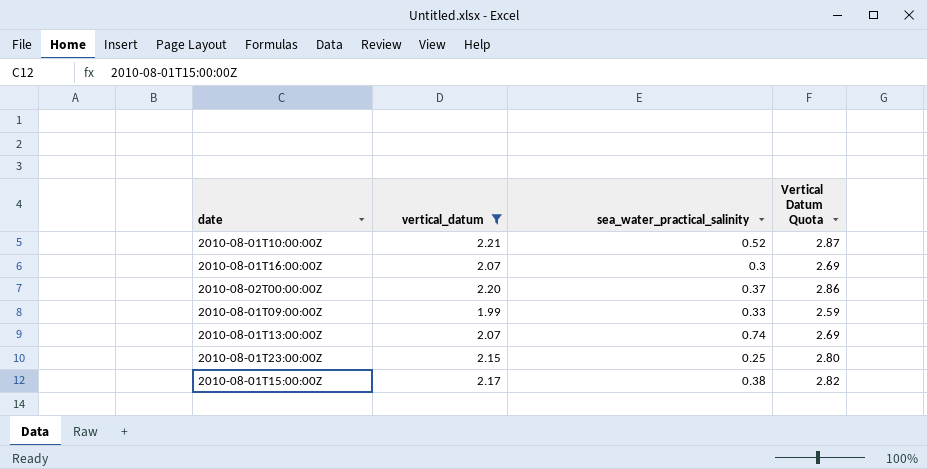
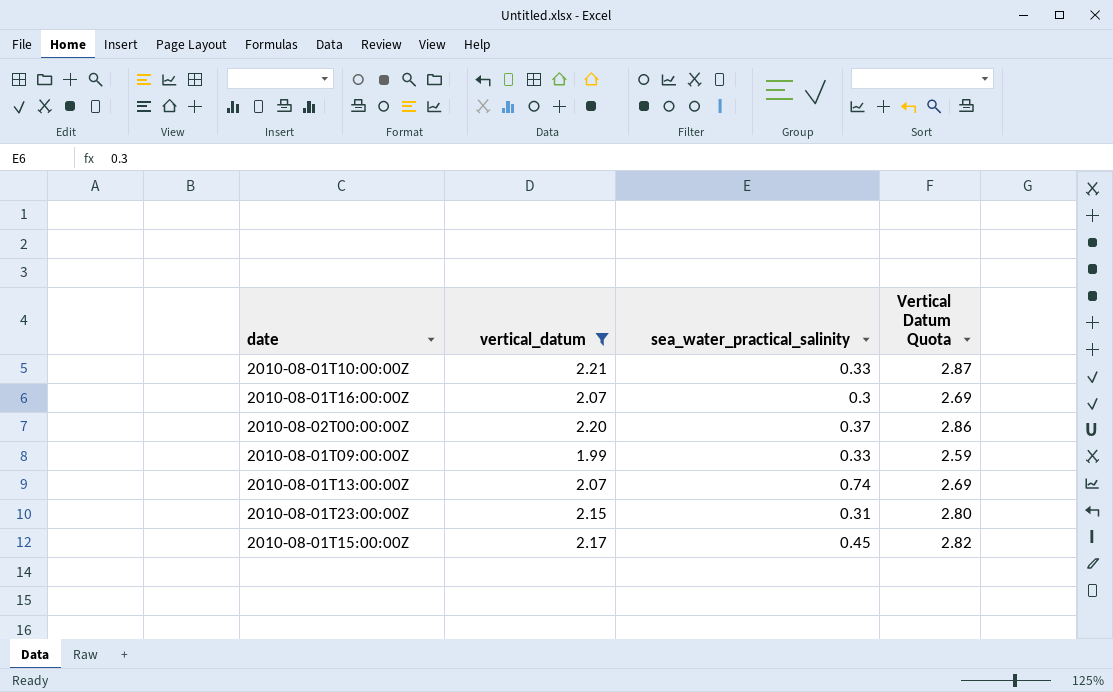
2010-08-01T10:00:00Z | sea_water_practical_salinity: 0.52 -> 0.33
2010-08-01T23:00:00Z | sea_water_practical_salinity: 0.25 -> 0.31
2010-08-01T15:00:00Z | sea_water_practical_salinity: 0.38 -> 0.45

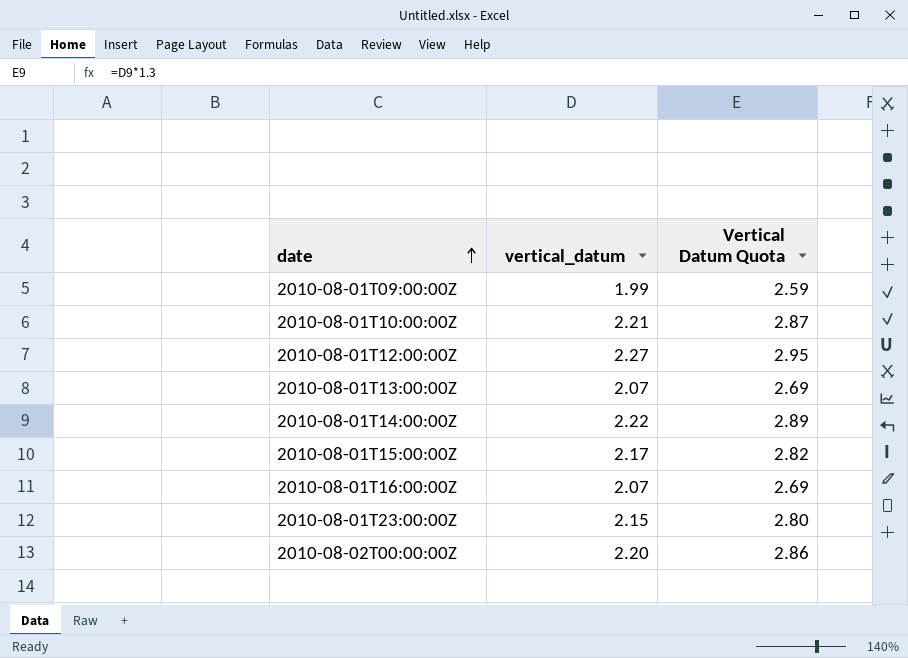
filter: vertical_datum <= 2.21 -> none
row order: none -> date ascending
column sea_water_practical_salinity | position: 3 -> none

